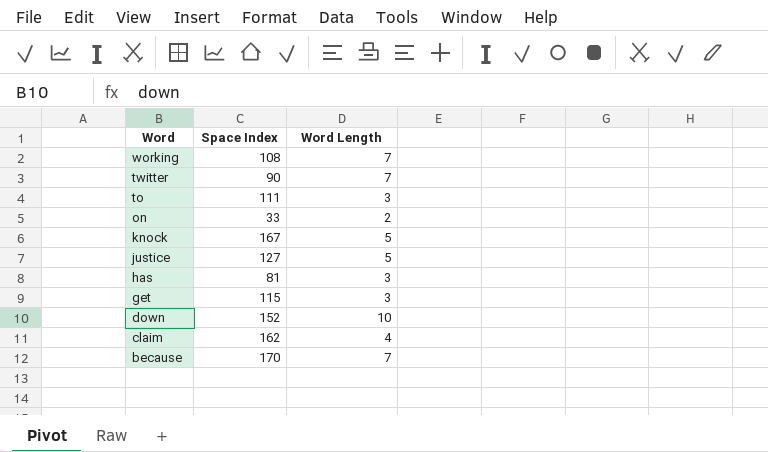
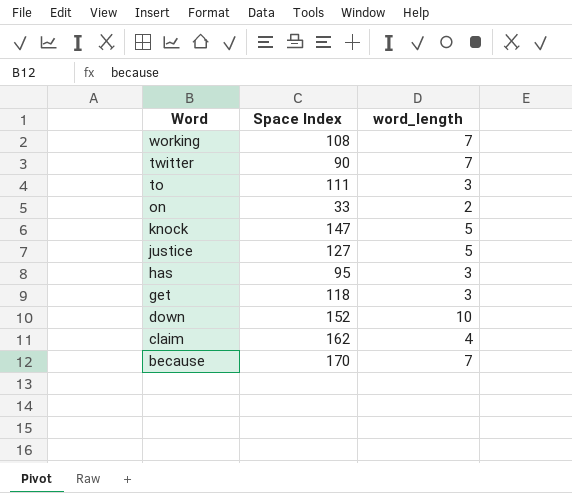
column name: Word Length -> word_length
knock | Space Index: 167 -> 147
has | Space Index: 81 -> 95
get | Space Index: 115 -> 118

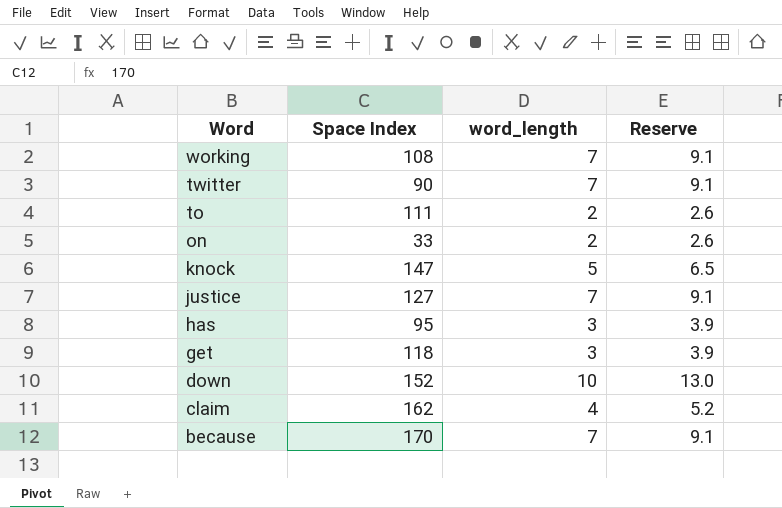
column Reserve | formula: none -> [word_length] * 1.3
to | word_length: 3 -> 2
justice | word_length: 5 -> 7

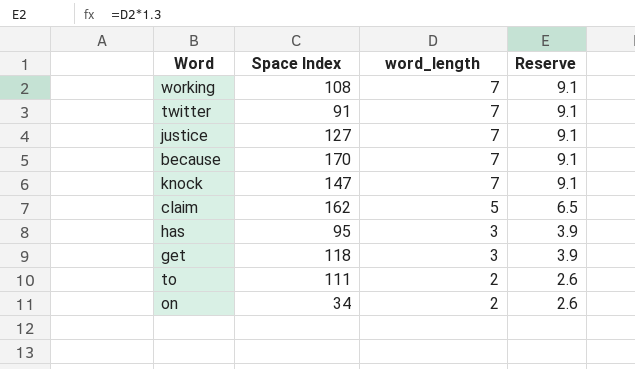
row order: Word descending -> word_length descending
row down: 152 | 10 | 13.0 -> none
twitter | Space Index: 90 -> 91
knock | word_length: 5 -> 7
knock | Reserve: 6.5 -> 9.1
claim | word_length: 4 -> 5
claim | Reserve: 5.2 -> 6.5
on | Space Index: 33 -> 34

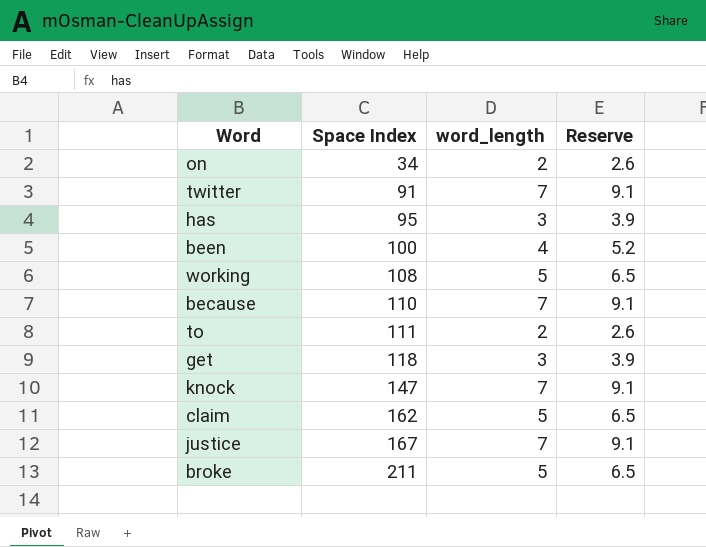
row order: word_length descending -> Space Index ascending
row been: none -> 100 | 4 | 5.2
working | word_length: 7 -> 5
working | Reserve: 9.1 -> 6.5
because | Space Index: 170 -> 110
justice | Space Index: 127 -> 167
row broke: none -> 211 | 5 | 6.5

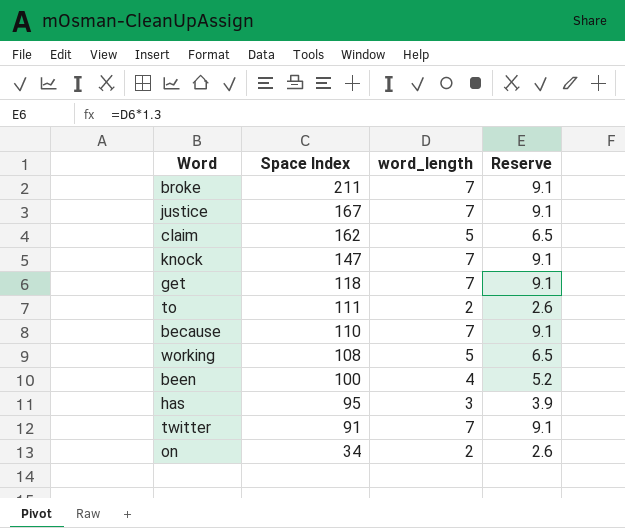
row order: Space Index ascending -> Space Index descending
broke | word_length: 5 -> 7
broke | Reserve: 6.5 -> 9.1
get | word_length: 3 -> 7
get | Reserve: 3.9 -> 9.1

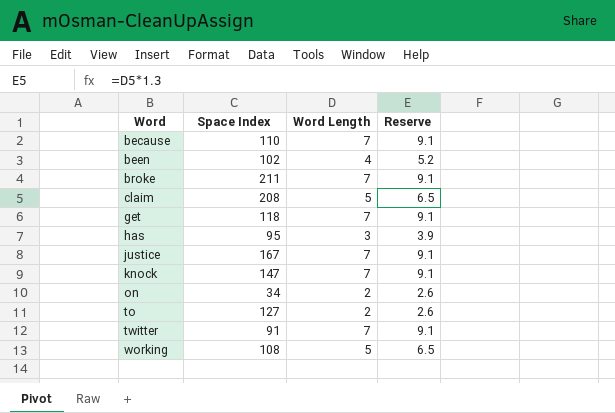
row order: Space Index descending -> Word ascending
column name: word_length -> Word Length
been | Space Index: 100 -> 102
claim | Space Index: 162 -> 208
to | Space Index: 111 -> 127

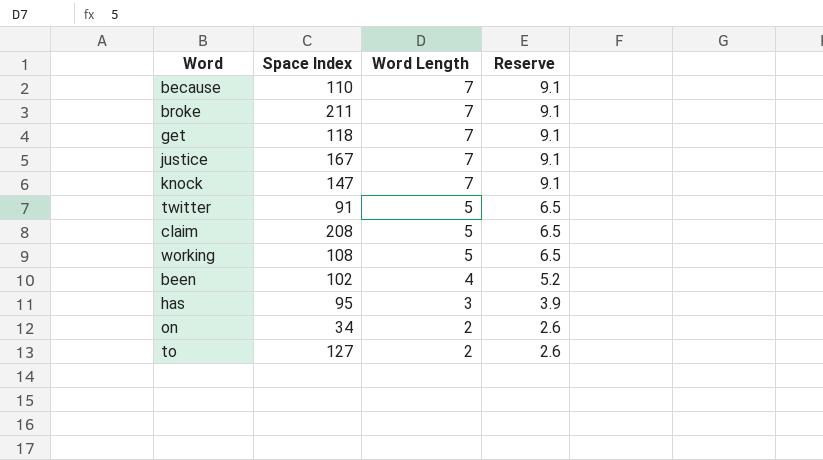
row order: Word ascending -> Word Length descending
twitter | Word Length: 7 -> 5
twitter | Reserve: 9.1 -> 6.5

